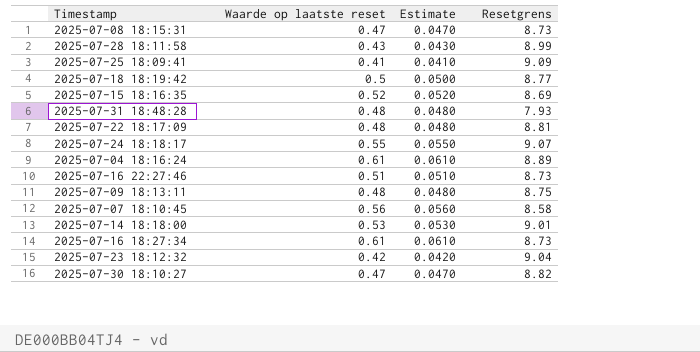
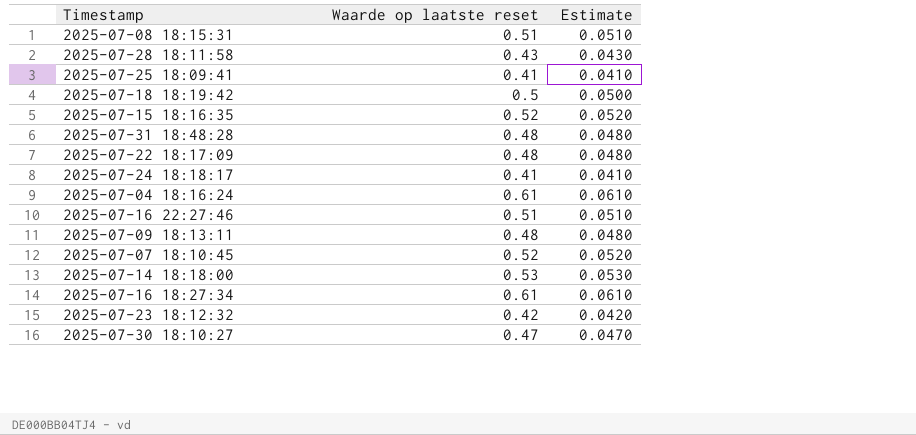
column Resetgrens | position: 4 -> none
2025-07-08 18:15:31 | Waarde op laatste reset: 0.47 -> 0.51
2025-07-08 18:15:31 | Estimate: 0.0470 -> 0.0510
2025-07-24 18:18:17 | Waarde op laatste reset: 0.55 -> 0.41
2025-07-24 18:18:17 | Estimate: 0.0550 -> 0.0410
2025-07-07 18:10:45 | Waarde op laatste reset: 0.56 -> 0.52
2025-07-07 18:10:45 | Estimate: 0.0560 -> 0.0520

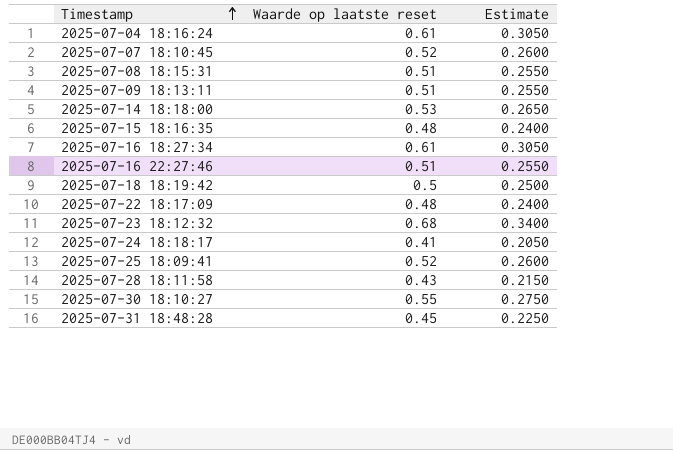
row order: none -> Timestamp ascending
column Estimate | formula: [Waarde op laatste reset] * 0.1 -> [Waarde op laatste reset] * 0.5
2025-07-09 18:13:11 | Waarde op laatste reset: 0.48 -> 0.51
2025-07-15 18:16:35 | Waarde op laatste reset: 0.52 -> 0.48
2025-07-23 18:12:32 | Waarde op laatste reset: 0.42 -> 0.68
2025-07-25 18:09:41 | Waarde op laatste reset: 0.41 -> 0.52
2025-07-30 18:10:27 | Waarde op laatste reset: 0.47 -> 0.55
2025-07-31 18:48:28 | Waarde op laatste reset: 0.48 -> 0.45

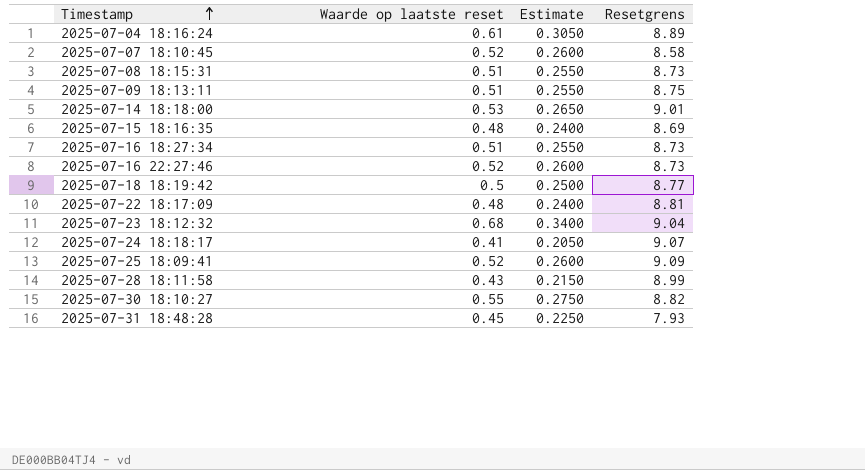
column Resetgrens | position: none -> 4
2025-07-16 18:27:34 | Waarde op laatste reset: 0.61 -> 0.51
2025-07-16 18:27:34 | Estimate: 0.3050 -> 0.2550
2025-07-16 22:27:46 | Waarde op laatste reset: 0.51 -> 0.52
2025-07-16 22:27:46 | Estimate: 0.2550 -> 0.2600

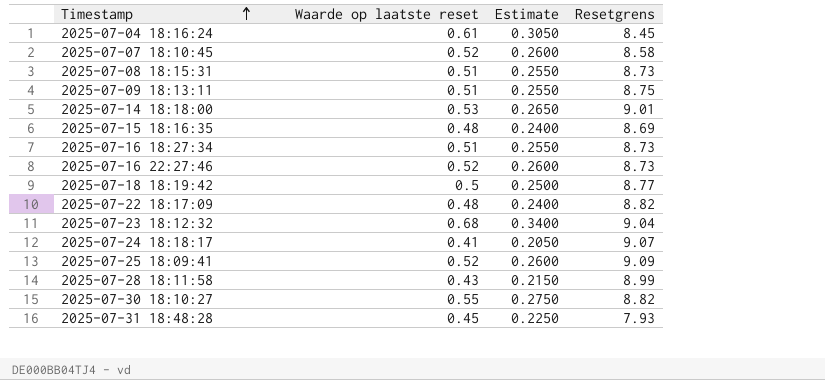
2025-07-04 18:16:24 | Resetgrens: 8.89 -> 8.45
2025-07-22 18:17:09 | Resetgrens: 8.81 -> 8.82

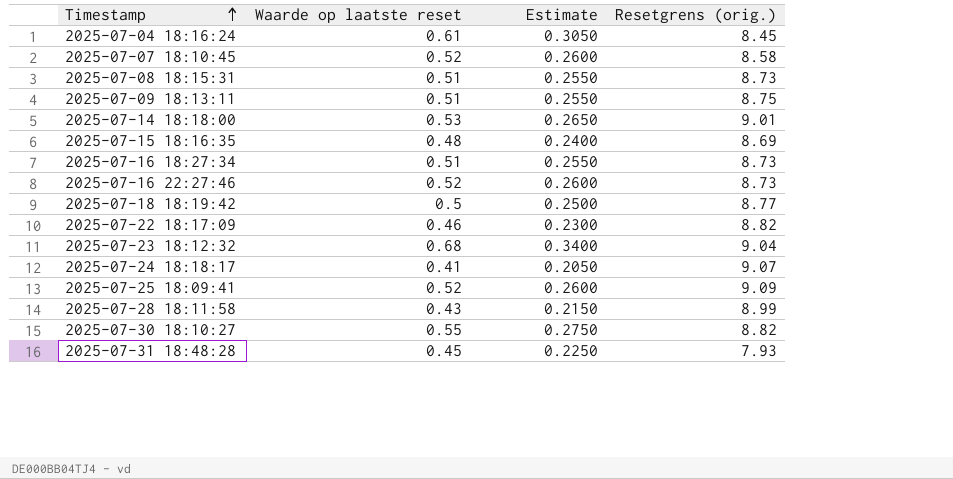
column name: Resetgrens -> Resetgrens (orig.)
2025-07-22 18:17:09 | Waarde op laatste reset: 0.48 -> 0.46
2025-07-22 18:17:09 | Estimate: 0.2400 -> 0.2300

